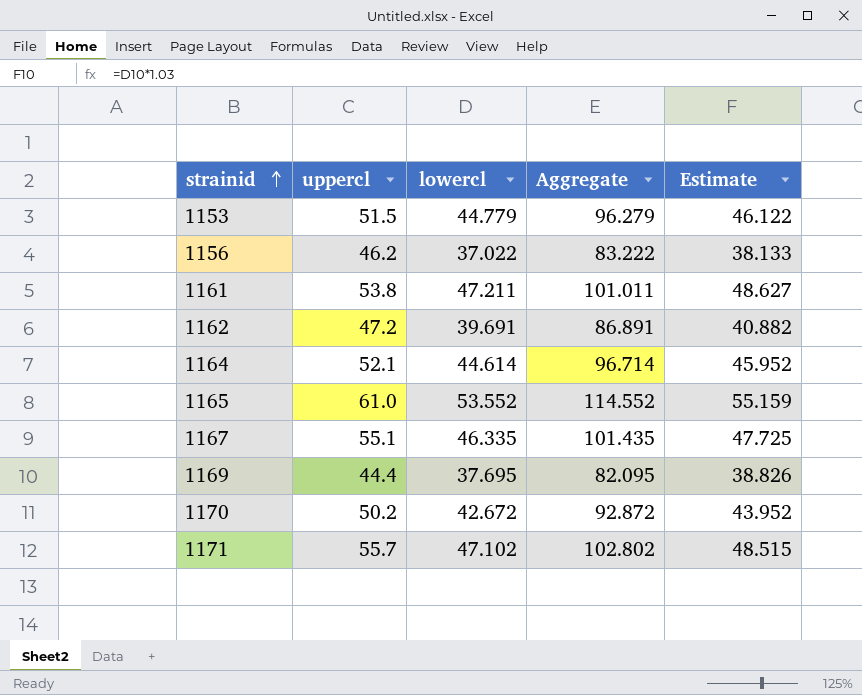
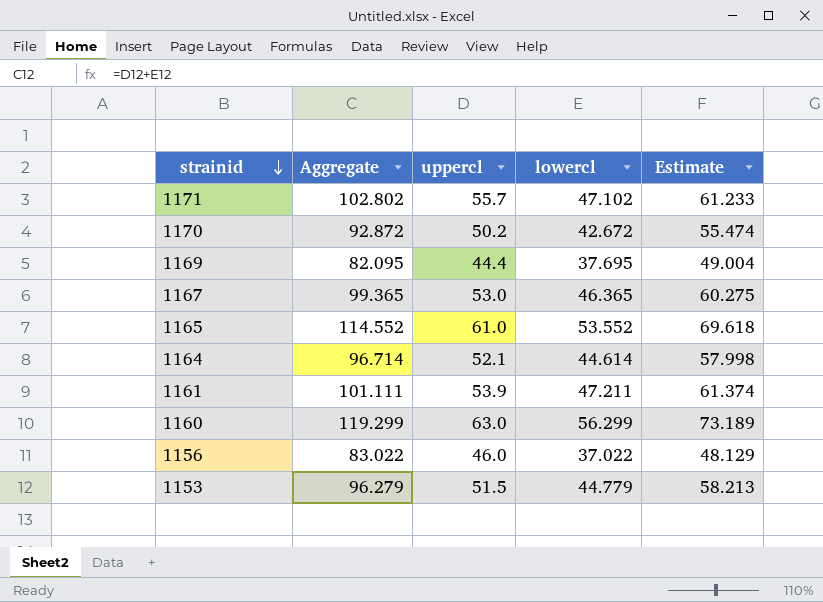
row order: strainid ascending -> strainid descending
column Aggregate | position: 4 -> 2
column Estimate | formula: [lowercl] * 1.03 -> [lowercl] * 1.3
row 1162: 47.2 | 39.691 | 86.891 | 40.882 -> none
1167 | Aggregate: 101.435 -> 99.365
1167 | uppercl: 55.1 -> 53.0
1167 | lowercl: 46.335 -> 46.365
1161 | Aggregate: 101.011 -> 101.111
1161 | uppercl: 53.8 -> 53.9
row 1160: none -> 119.299 | 63.0 | 56.299 | 73.189
1156 | Aggregate: 83.222 -> 83.022
1156 | uppercl: 46.2 -> 46.0

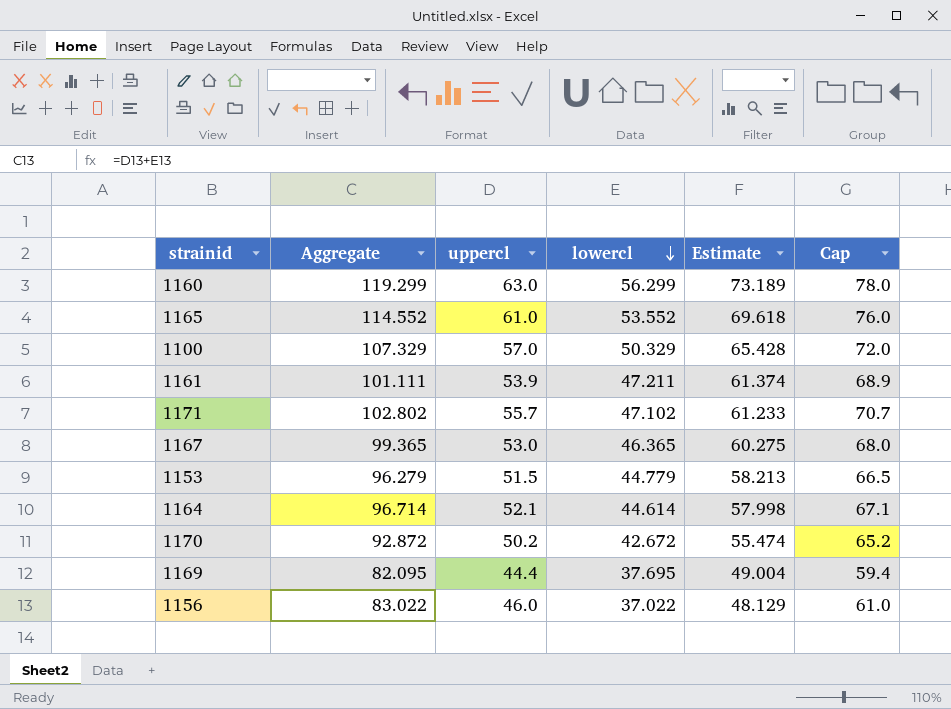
row order: strainid descending -> lowercl descending
column Cap | formula: none -> [uppercl] + 15
row 1100: none -> 107.329 | 57.0 | 50.329 | 65.428 | 72.0

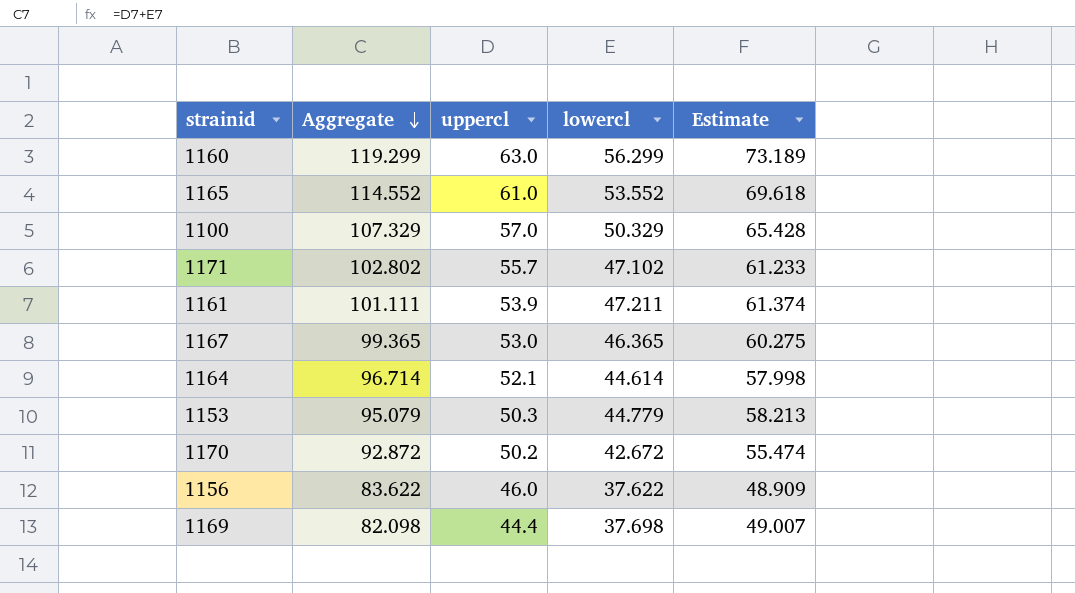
row order: lowercl descending -> Aggregate descending
column Cap | formula: [uppercl] + 15 -> none
1153 | Aggregate: 96.279 -> 95.079
1153 | uppercl: 51.5 -> 50.3
1156 | Aggregate: 83.022 -> 83.622
1156 | lowercl: 37.022 -> 37.622
1156 | Estimate: 48.129 -> 48.909
1169 | Aggregate: 82.095 -> 82.098
1169 | lowercl: 37.695 -> 37.698
1169 | Estimate: 49.004 -> 49.007

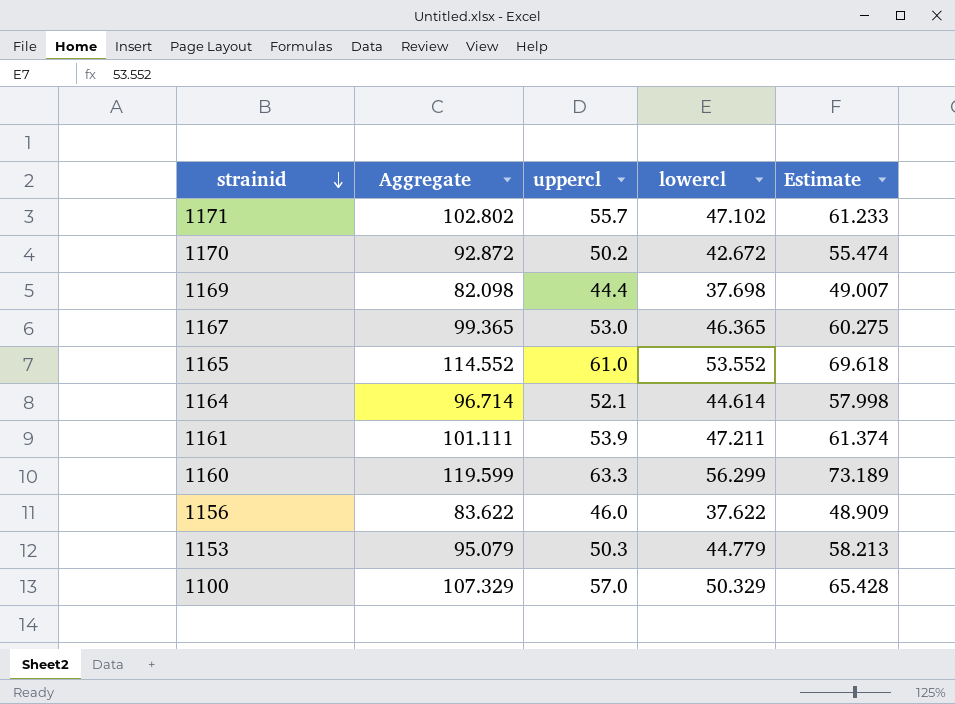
row order: Aggregate descending -> strainid descending
1160 | Aggregate: 119.299 -> 119.599
1160 | uppercl: 63.0 -> 63.3

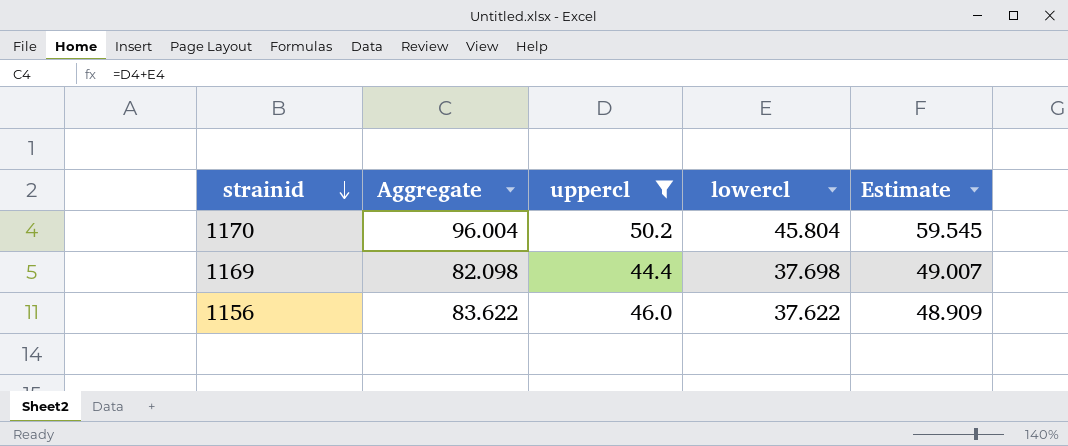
filter: none -> uppercl <= 50.2
1170 | Aggregate: 92.872 -> 96.004
1170 | lowercl: 42.672 -> 45.804
1170 | Estimate: 55.474 -> 59.545

